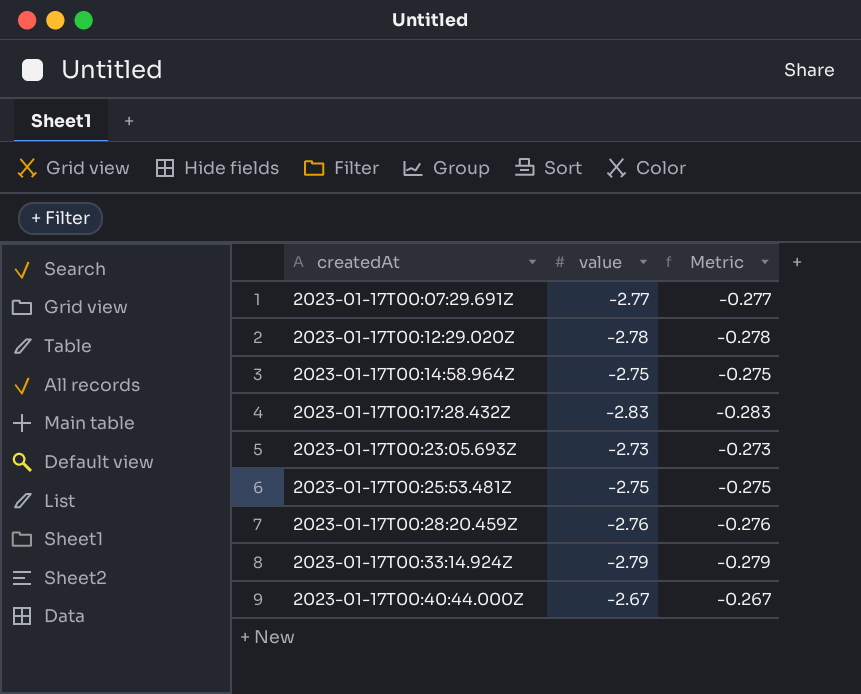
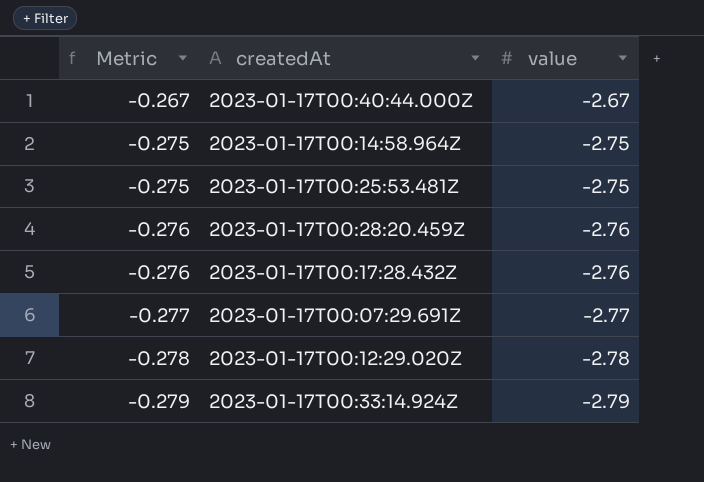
row order: createdAt ascending -> Metric descending
column Metric | position: 3 -> 1
row 2023-01-17T00:23:05.693Z: -2.73 | -0.273 -> none
2023-01-17T00:17:28.432Z | Metric: -0.283 -> -0.276
2023-01-17T00:17:28.432Z | value: -2.83 -> -2.76

